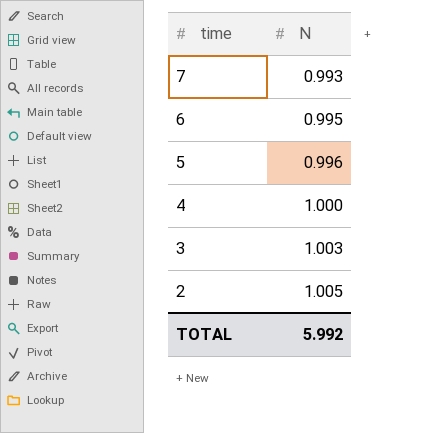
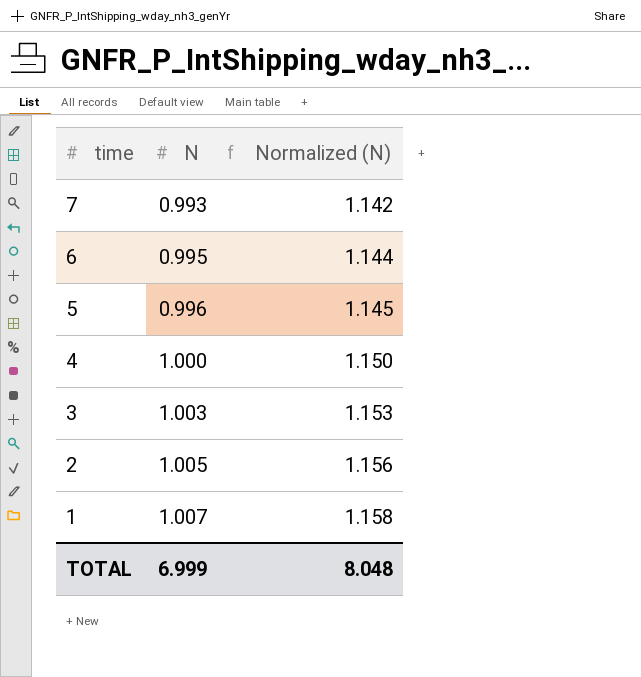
column Normalized (N) | formula: none -> [N] * 1.15
row 1: none -> 1.007 | 1.158
TOTAL | N: 5.992 -> 6.999

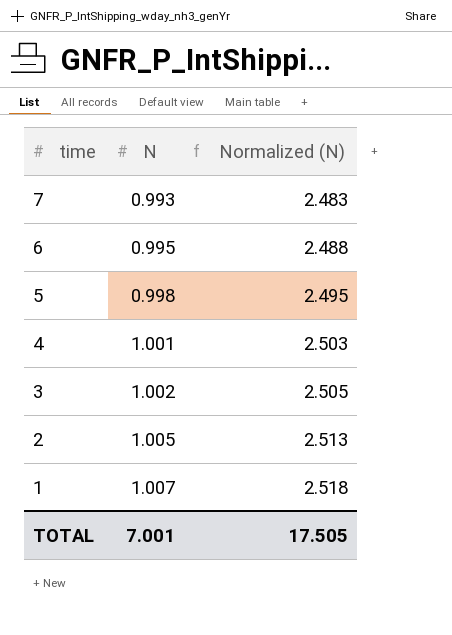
column Normalized (N) | formula: [N] * 1.15 -> [N] * 2.5
5 | N: 0.996 -> 0.998
4 | N: 1.000 -> 1.001
3 | N: 1.003 -> 1.002
TOTAL | N: 6.999 -> 7.001
TOTAL | Normalized (N): 8.048 -> 17.505

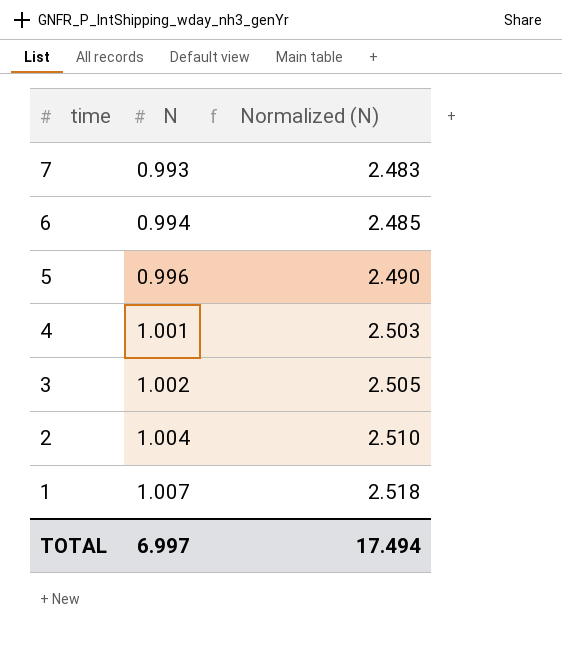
6 | N: 0.995 -> 0.994
6 | Normalized (N): 2.488 -> 2.485
5 | N: 0.998 -> 0.996
5 | Normalized (N): 2.495 -> 2.490
2 | N: 1.005 -> 1.004
2 | Normalized (N): 2.513 -> 2.510
TOTAL | N: 7.001 -> 6.997
TOTAL | Normalized (N): 17.505 -> 17.494

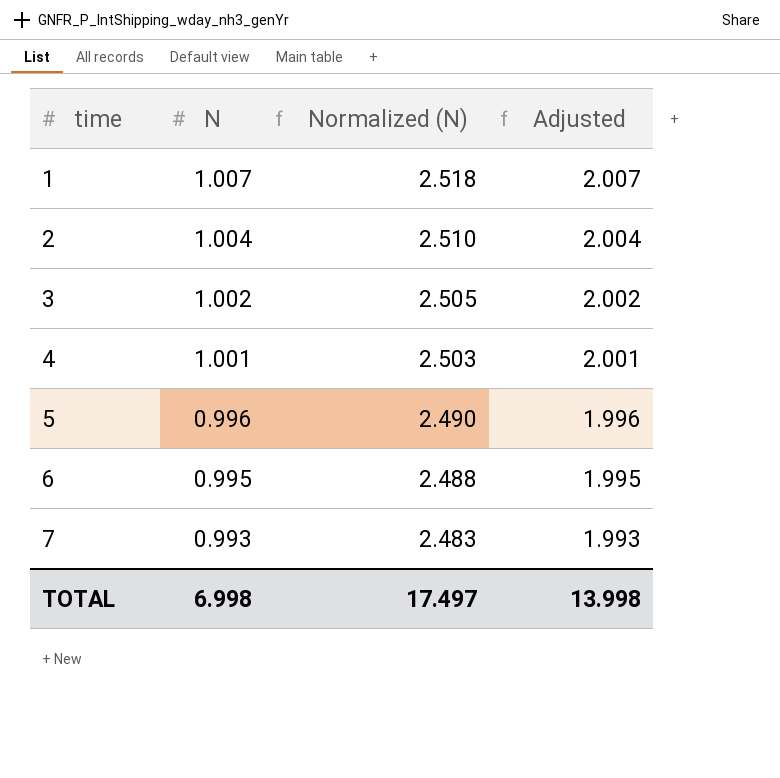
row order: time descending -> time ascending
column Adjusted | formula: none -> [N] + 1
6 | N: 0.994 -> 0.995
6 | Normalized (N): 2.485 -> 2.488
TOTAL | N: 6.997 -> 6.998
TOTAL | Normalized (N): 17.494 -> 17.497

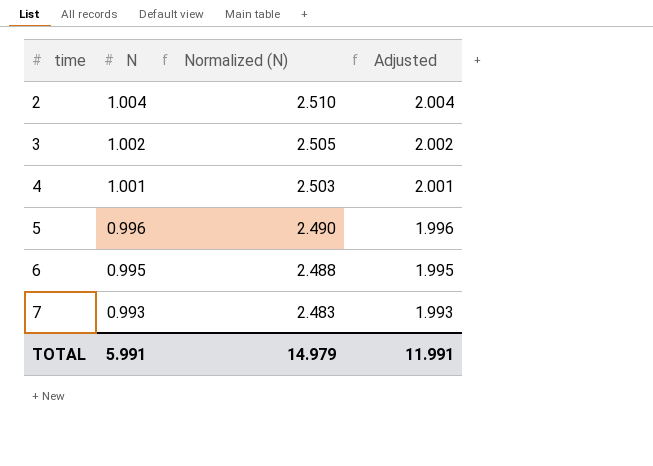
row 1: 1.007 | 2.518 | 2.007 -> none
TOTAL | N: 6.998 -> 5.991
TOTAL | Normalized (N): 17.497 -> 14.979
TOTAL | Adjusted: 13.998 -> 11.991

